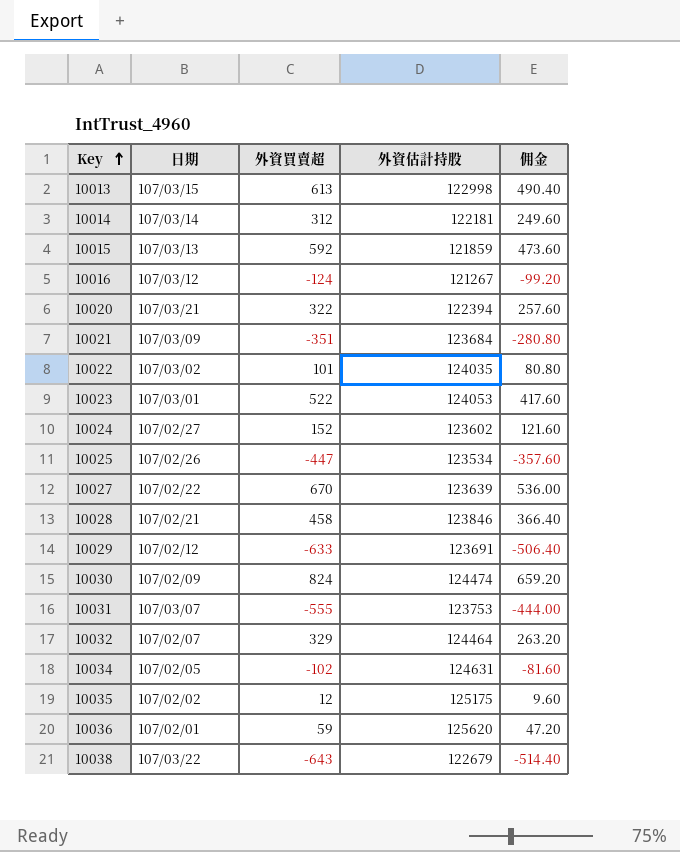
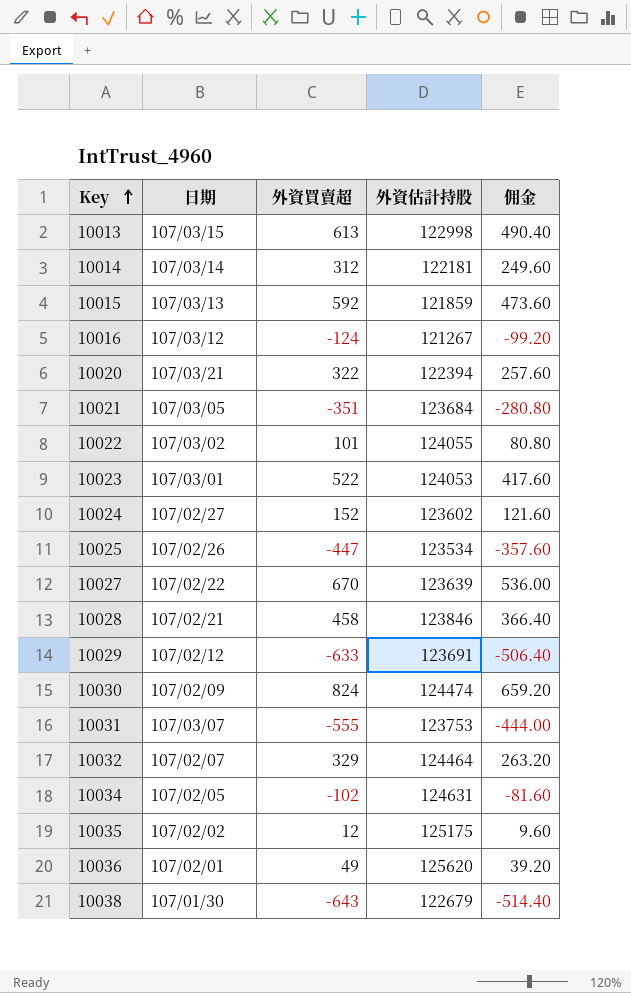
10021 | 日期: 107/03/09 -> 107/03/05
10022 | 外資估計持股: 124035 -> 124055
10036 | 外資買賣超: 59 -> 49
10036 | 佣金: 47.20 -> 39.20
10038 | 日期: 107/03/22 -> 107/01/30

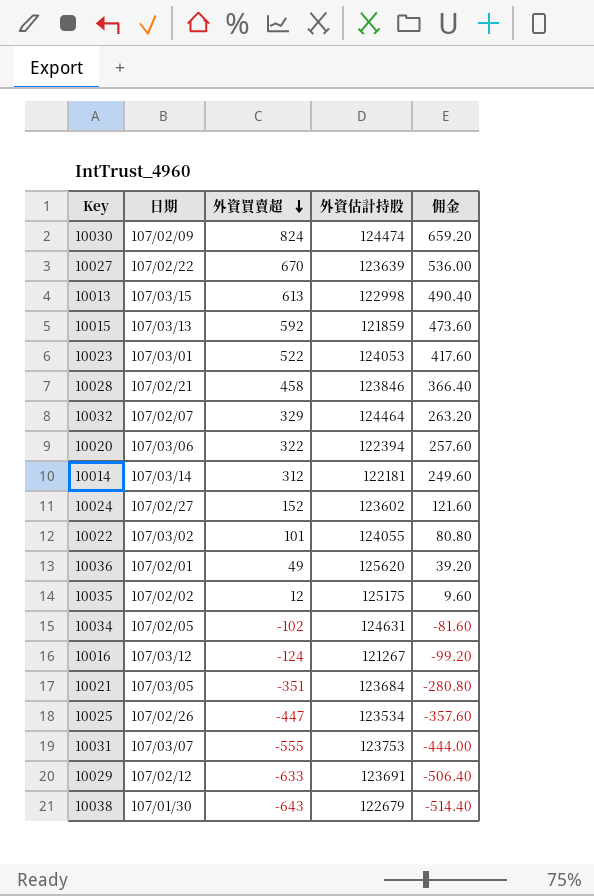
row order: Key ascending -> 外資買賣超 descending
10020 | 日期: 107/03/21 -> 107/03/06

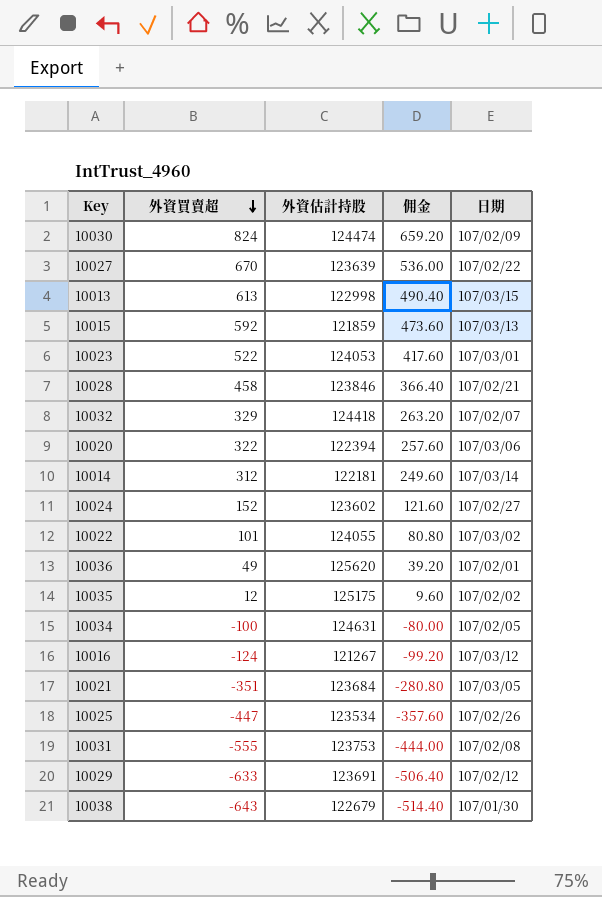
column 日期 | position: 2 -> 5
10032 | 外資估計持股: 124464 -> 124418
10034 | 外資買賣超: -102 -> -100
10034 | 佣金: -81.60 -> -80.00
10031 | 日期: 107/03/07 -> 107/02/08

